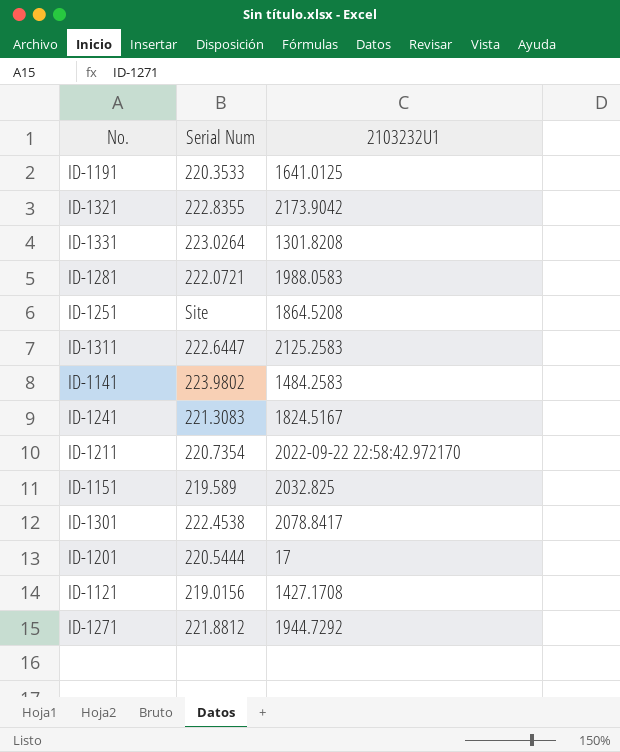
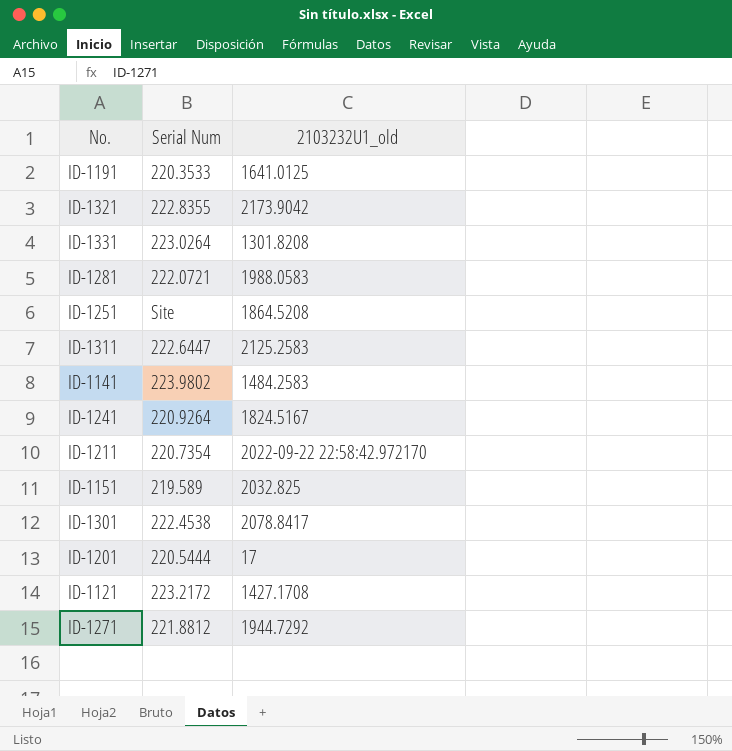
column name: 2103232U1 -> 2103232U1_old
ID-1241 | Serial Num: 221.3083 -> 220.9264
ID-1121 | Serial Num: 219.0156 -> 223.2172

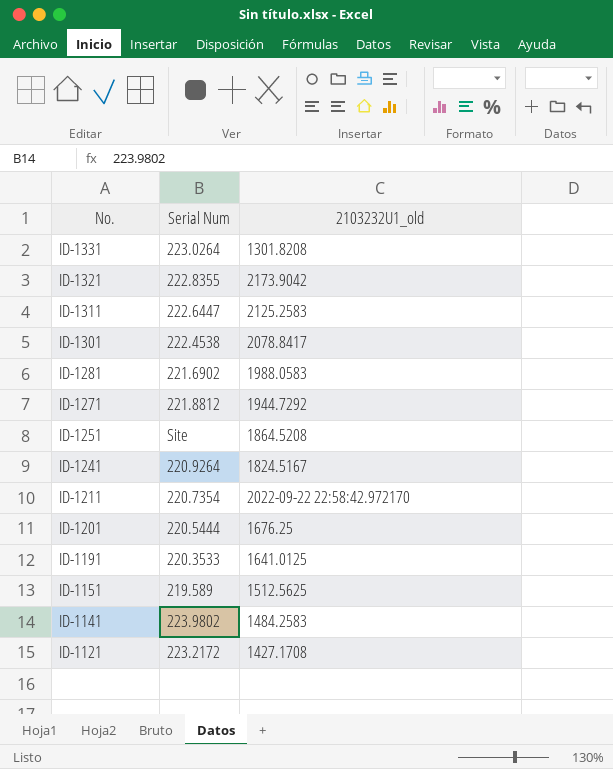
row order: none -> No. descending
ID-1281 | Serial Num: 222.0721 -> 221.6902
ID-1201 | 2103232U1_old: 17 -> 1676.25
ID-1151 | 2103232U1_old: 2032.825 -> 1512.5625

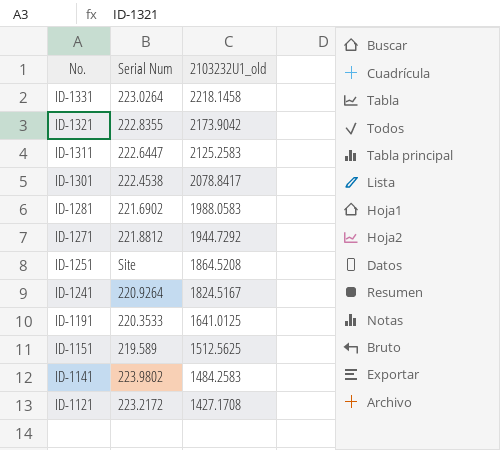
row ID-1211: 220.7354 | 2022-09-22 22:58:42.972170 -> none
row ID-1201: 220.5444 | 1676.25 -> none
ID-1331 | 2103232U1_old: 1301.8208 -> 2218.1458

